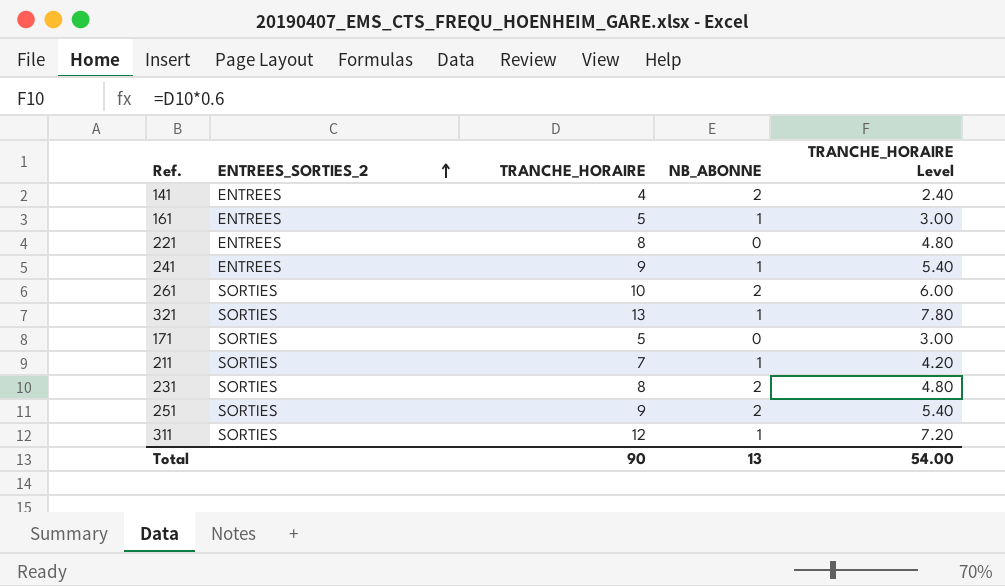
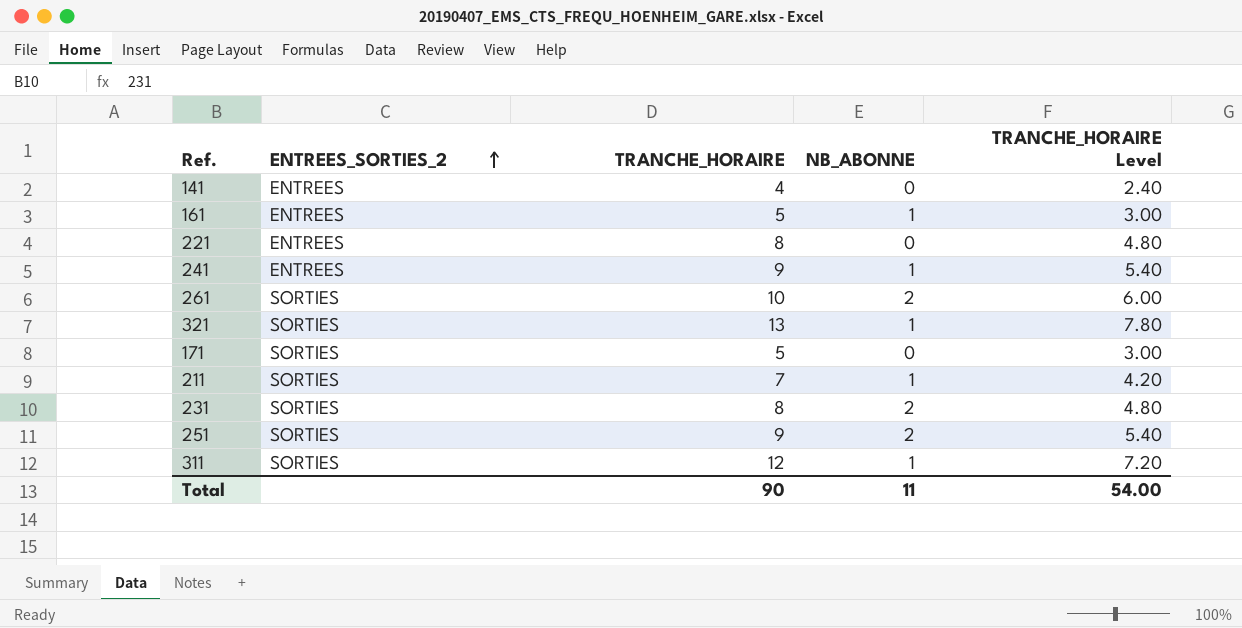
141 | NB_ABONNE: 2 -> 0
Total | NB_ABONNE: 13 -> 11

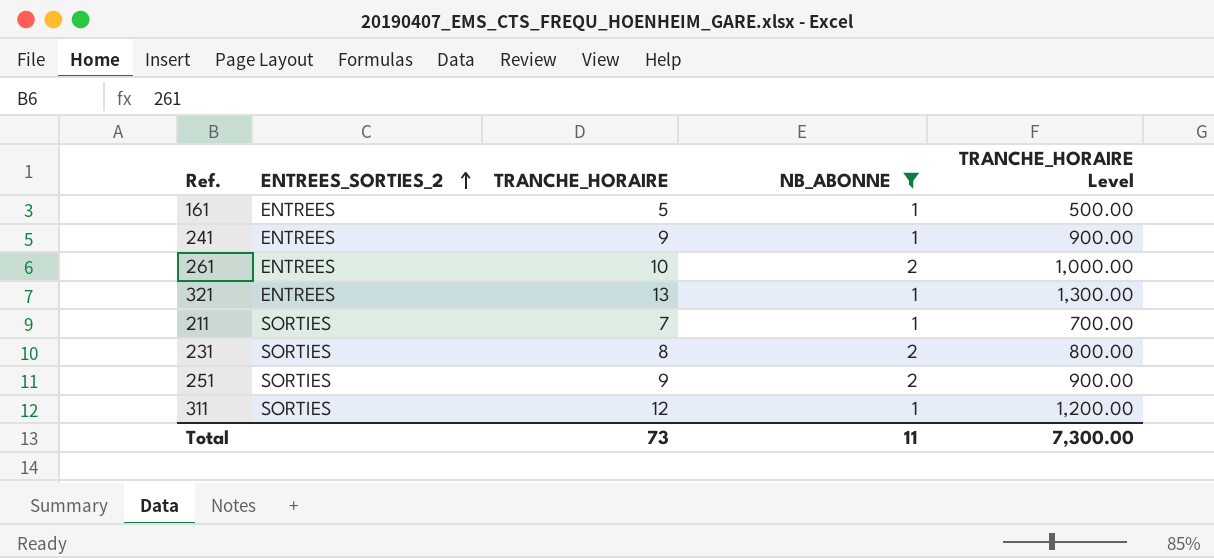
filter: none -> NB_ABONNE != 0
column TRANCHE_HORAIRE Level | formula: [TRANCHE_HORAIRE] * 0.6 -> [TRANCHE_HORAIRE] * 100
261 | ENTREES_SORTIES_2: SORTIES -> ENTREES
321 | ENTREES_SORTIES_2: SORTIES -> ENTREES
Total | TRANCHE_HORAIRE: 90 -> 73
Total | TRANCHE_HORAIRE Level: 54.00 -> 7,300.00

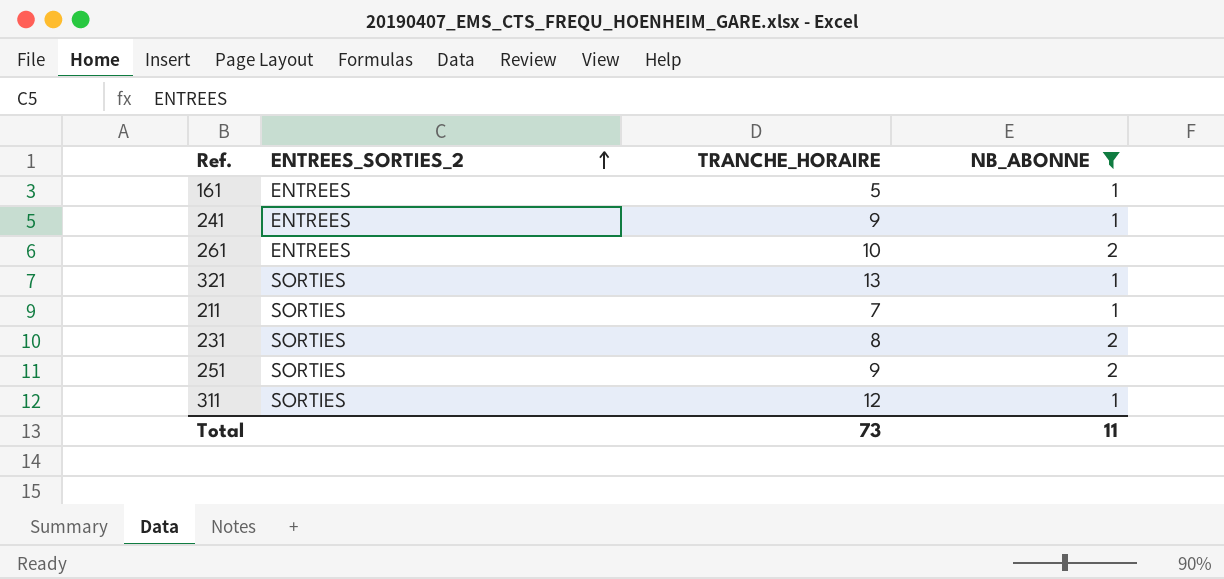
column TRANCHE_HORAIRE Level | formula: [TRANCHE_HORAIRE] * 100 -> none
321 | ENTREES_SORTIES_2: ENTREES -> SORTIES

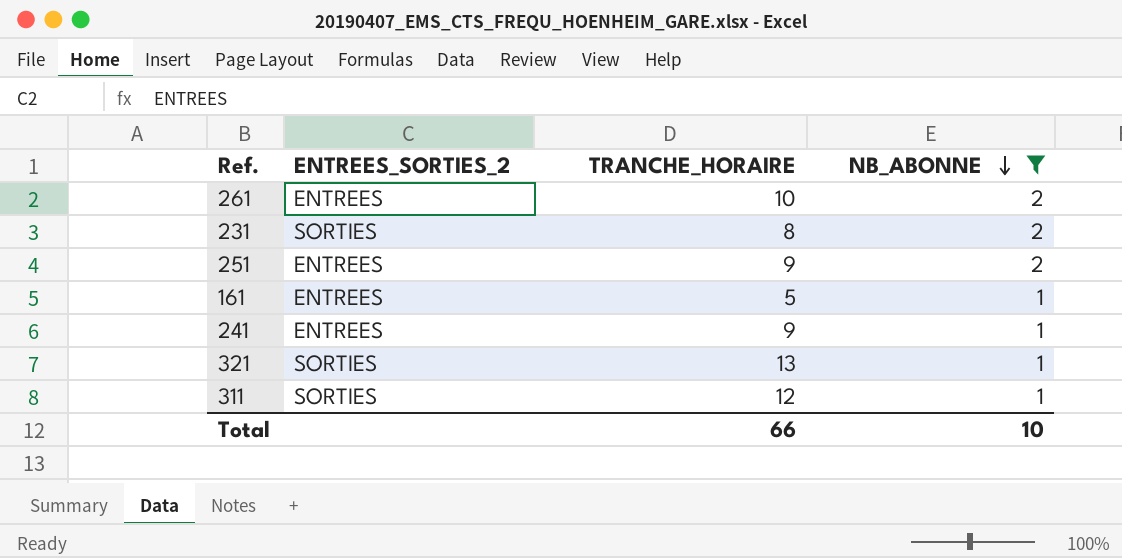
row order: ENTREES_SORTIES_2 ascending -> NB_ABONNE descending
row 211: SORTIES | 7 | 1 -> none
251 | ENTREES_SORTIES_2: SORTIES -> ENTREES
Total | TRANCHE_HORAIRE: 73 -> 66
Total | NB_ABONNE: 11 -> 10

